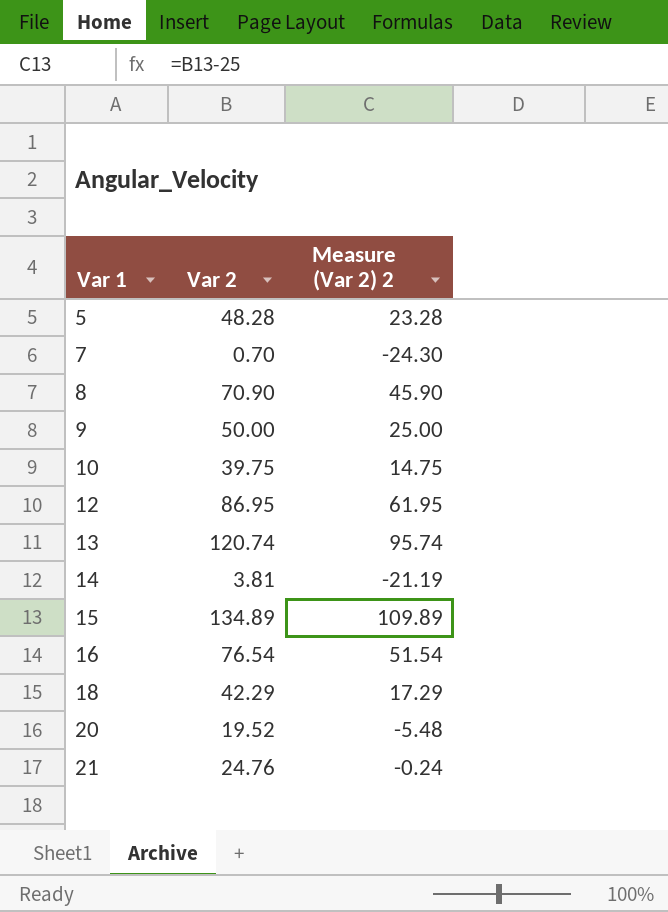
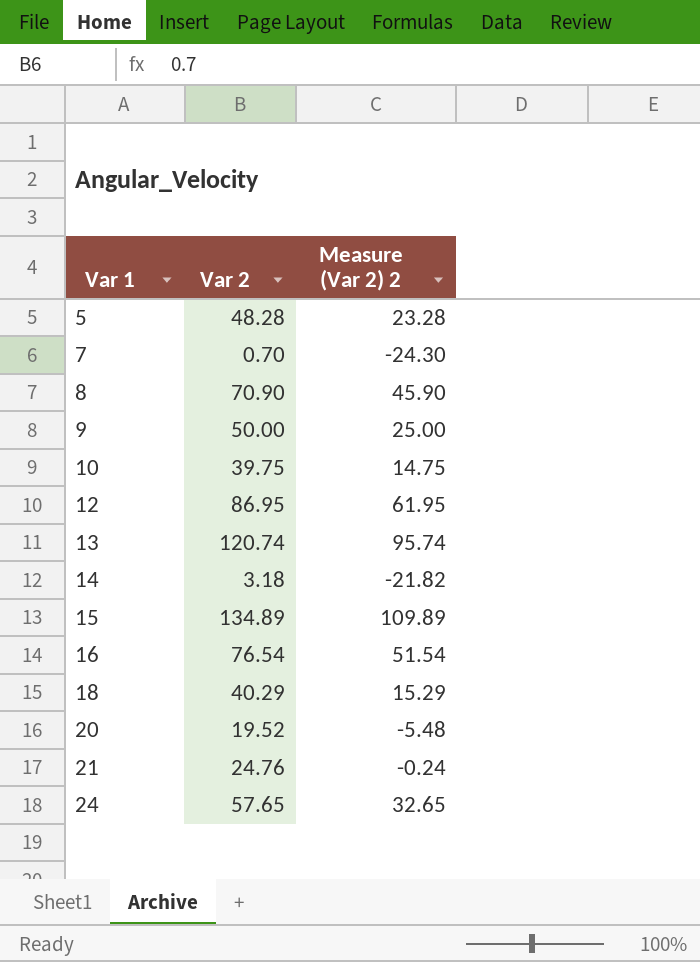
14 | Var 2: 3.81 -> 3.18
14 | Measure (Var 2) 2: -21.19 -> -21.82
18 | Var 2: 42.29 -> 40.29
18 | Measure (Var 2) 2: 17.29 -> 15.29
row 24: none -> 57.65 | 32.65

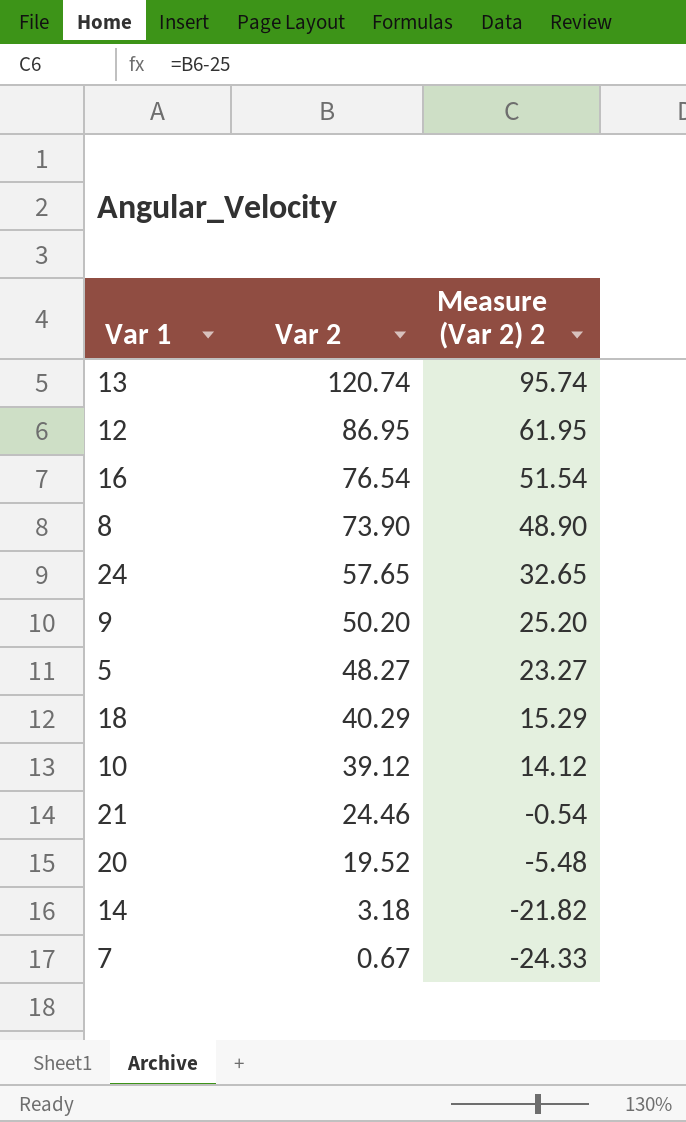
row order: Var 1 ascending -> Var 2 descending
row 15: 134.89 | 109.89 -> none
8 | Var 2: 70.90 -> 73.90
8 | Measure (Var 2) 2: 45.90 -> 48.90
9 | Var 2: 50.00 -> 50.20
9 | Measure (Var 2) 2: 25.00 -> 25.20
5 | Var 2: 48.28 -> 48.27
5 | Measure (Var 2) 2: 23.28 -> 23.27
10 | Var 2: 39.75 -> 39.12
10 | Measure (Var 2) 2: 14.75 -> 14.12
21 | Var 2: 24.76 -> 24.46
21 | Measure (Var 2) 2: -0.24 -> -0.54
7 | Var 2: 0.70 -> 0.67
7 | Measure (Var 2) 2: -24.30 -> -24.33

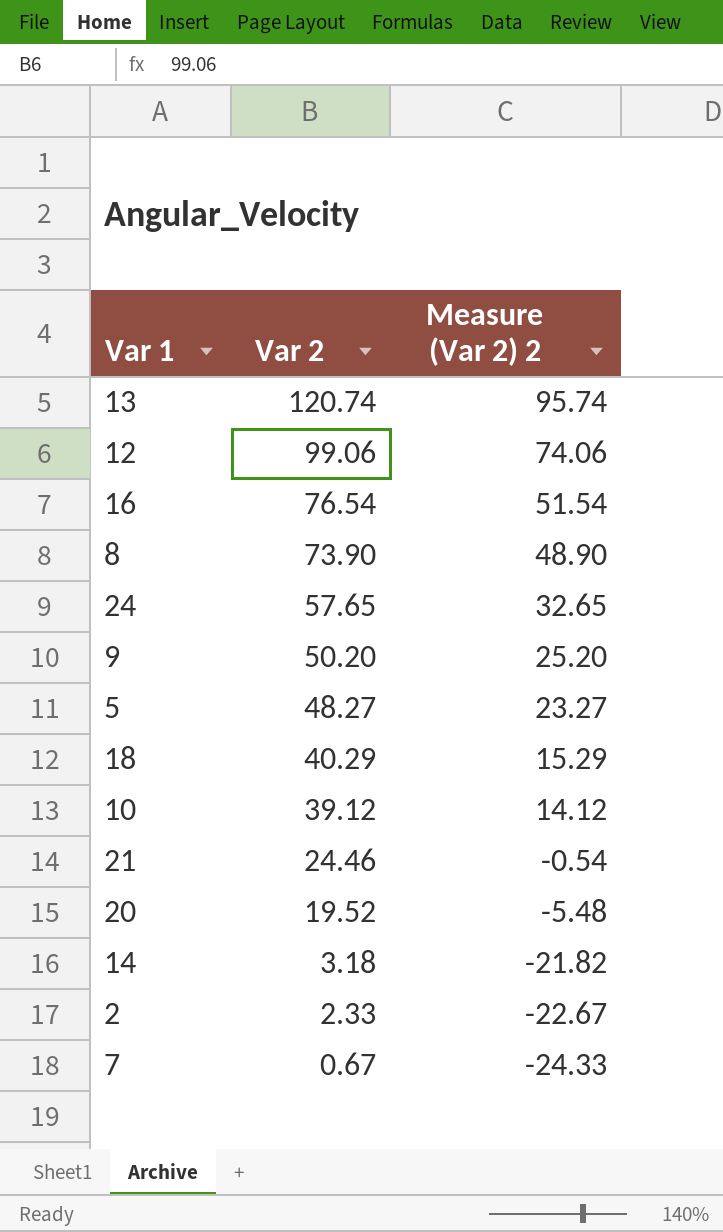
12 | Var 2: 86.95 -> 99.06
12 | Measure (Var 2) 2: 61.95 -> 74.06
row 2: none -> 2.33 | -22.67

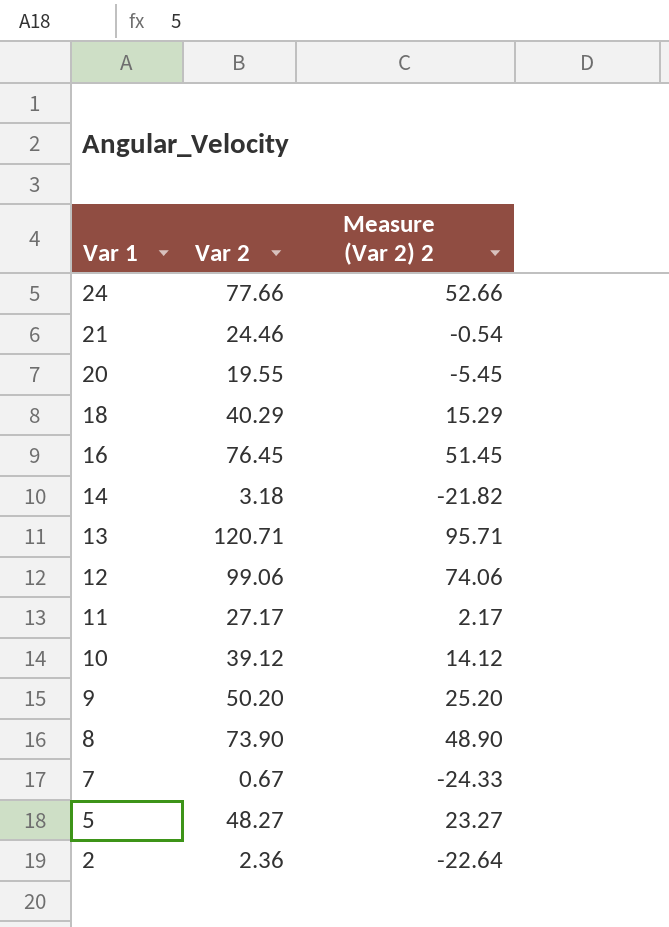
row order: Var 2 descending -> Var 1 descending
24 | Var 2: 57.65 -> 77.66
24 | Measure (Var 2) 2: 32.65 -> 52.66
20 | Var 2: 19.52 -> 19.55
20 | Measure (Var 2) 2: -5.48 -> -5.45
16 | Var 2: 76.54 -> 76.45
16 | Measure (Var 2) 2: 51.54 -> 51.45
13 | Var 2: 120.74 -> 120.71
13 | Measure (Var 2) 2: 95.74 -> 95.71
row 11: none -> 27.17 | 2.17
2 | Var 2: 2.33 -> 2.36
2 | Measure (Var 2) 2: -22.67 -> -22.64

